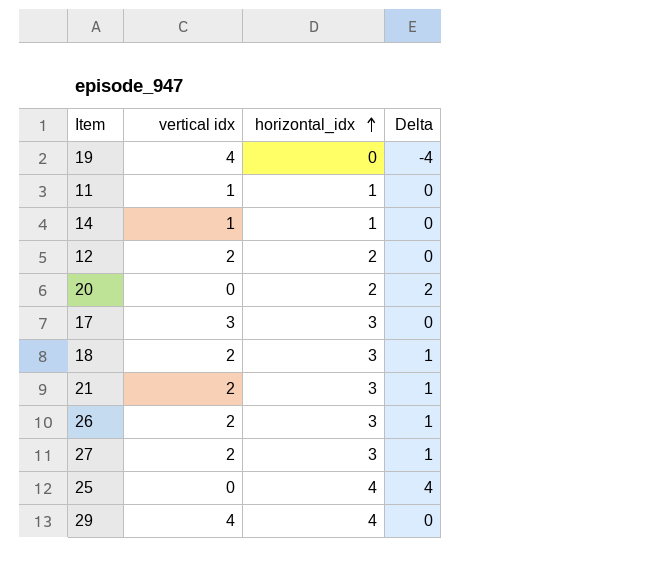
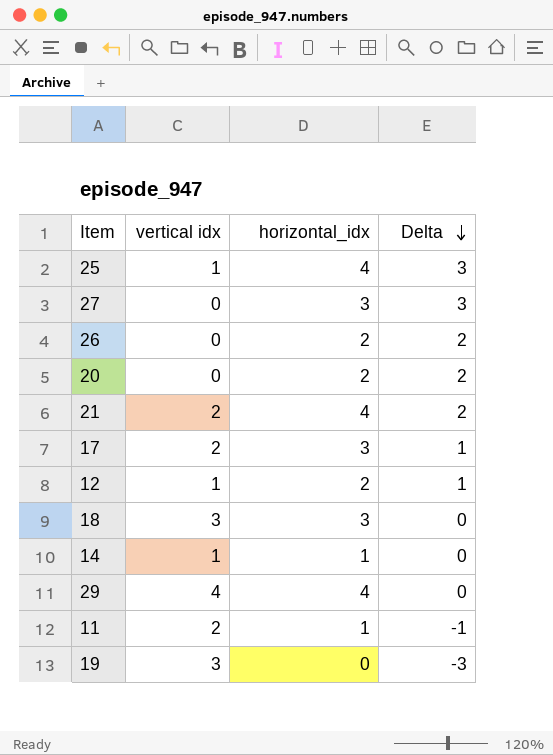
row order: horizontal_idx ascending -> Delta descending
25 | vertical idx: 0 -> 1
25 | Delta: 4 -> 3
27 | vertical idx: 2 -> 0
27 | Delta: 1 -> 3
26 | vertical idx: 2 -> 0
26 | horizontal_idx: 3 -> 2
26 | Delta: 1 -> 2
21 | horizontal_idx: 3 -> 4
21 | Delta: 1 -> 2
17 | vertical idx: 3 -> 2
17 | Delta: 0 -> 1
12 | vertical idx: 2 -> 1
12 | Delta: 0 -> 1
18 | vertical idx: 2 -> 3
18 | Delta: 1 -> 0
11 | vertical idx: 1 -> 2
11 | Delta: 0 -> -1
19 | vertical idx: 4 -> 3
19 | Delta: -4 -> -3

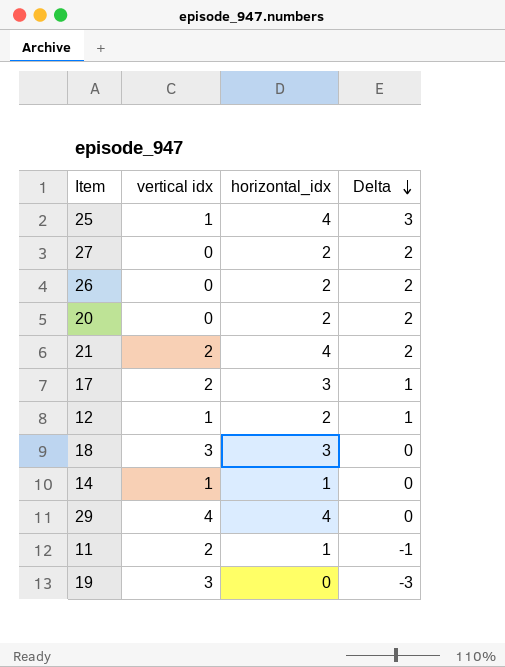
27 | horizontal_idx: 3 -> 2
27 | Delta: 3 -> 2

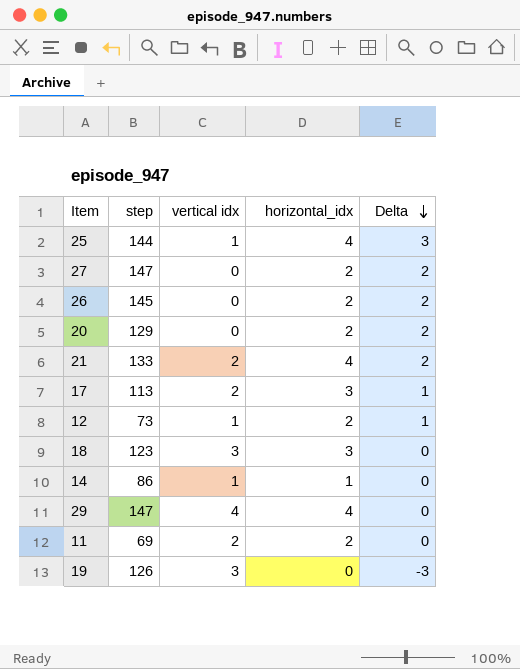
column step | position: none -> 2
11 | horizontal_idx: 1 -> 2
11 | Delta: -1 -> 0

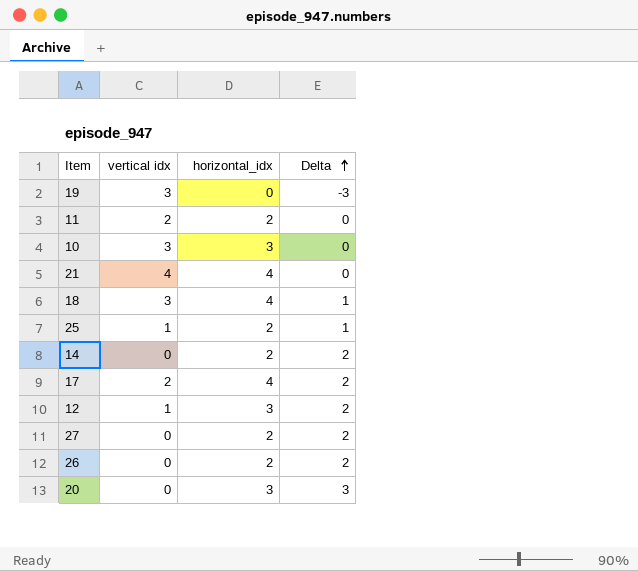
row order: Delta descending -> Delta ascending
column step | position: 2 -> none
row 29: 147 | 4 | 4 | 0 -> none
row 10: none -> 3 | 3 | 0
21 | vertical idx: 2 -> 4
21 | Delta: 2 -> 0
18 | horizontal_idx: 3 -> 4
18 | Delta: 0 -> 1
25 | horizontal_idx: 4 -> 2
25 | Delta: 3 -> 1
14 | vertical idx: 1 -> 0
14 | horizontal_idx: 1 -> 2
14 | Delta: 0 -> 2
17 | horizontal_idx: 3 -> 4
17 | Delta: 1 -> 2
12 | horizontal_idx: 2 -> 3
12 | Delta: 1 -> 2
20 | horizontal_idx: 2 -> 3
20 | Delta: 2 -> 3

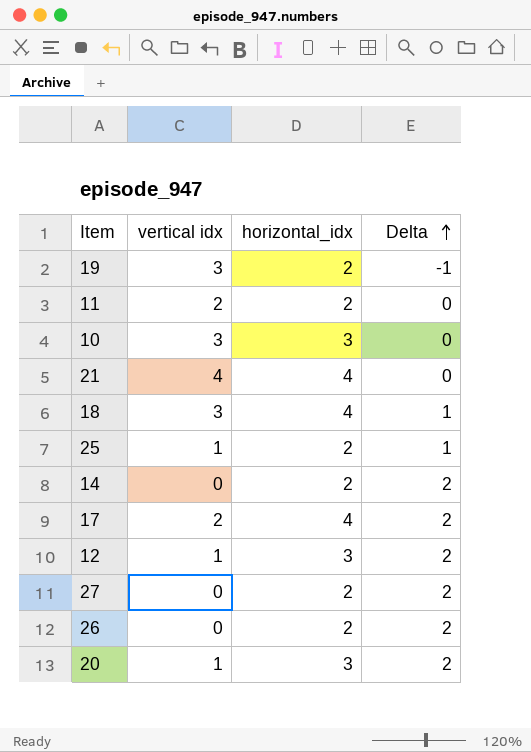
19 | horizontal_idx: 0 -> 2
19 | Delta: -3 -> -1
20 | vertical idx: 0 -> 1
20 | Delta: 3 -> 2

